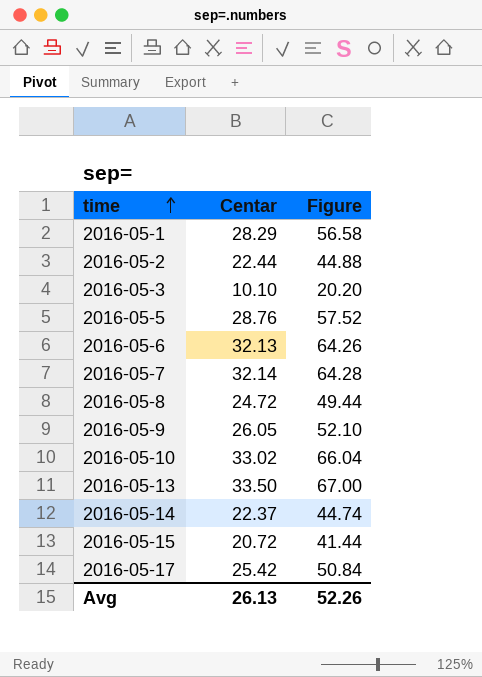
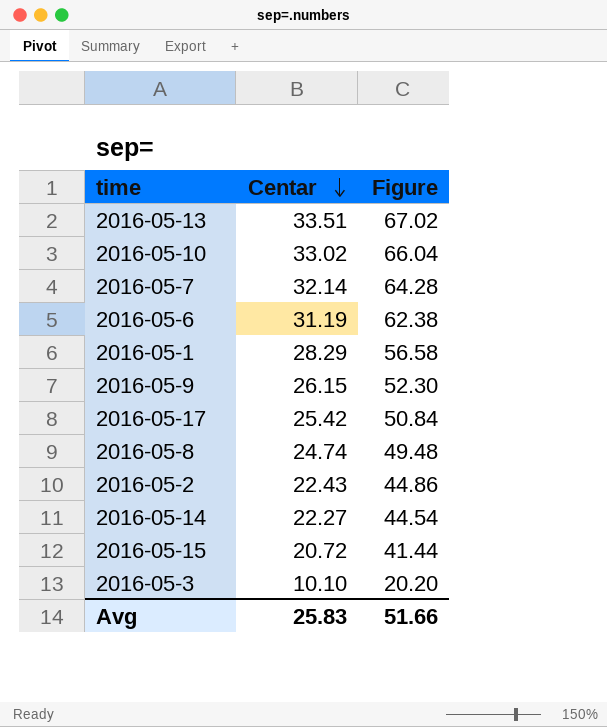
row order: time ascending -> Centar descending
row 2016-05-5: 28.76 | 57.52 -> none
2016-05-13 | Centar: 33.50 -> 33.51
2016-05-13 | Figure: 67.00 -> 67.02
2016-05-6 | Centar: 32.13 -> 31.19
2016-05-6 | Figure: 64.26 -> 62.38
2016-05-9 | Centar: 26.05 -> 26.15
2016-05-9 | Figure: 52.10 -> 52.30
2016-05-8 | Centar: 24.72 -> 24.74
2016-05-8 | Figure: 49.44 -> 49.48
2016-05-2 | Centar: 22.44 -> 22.43
2016-05-2 | Figure: 44.88 -> 44.86
2016-05-14 | Centar: 22.37 -> 22.27
2016-05-14 | Figure: 44.74 -> 44.54
Avg | Centar: 26.13 -> 25.83
Avg | Figure: 52.26 -> 51.66

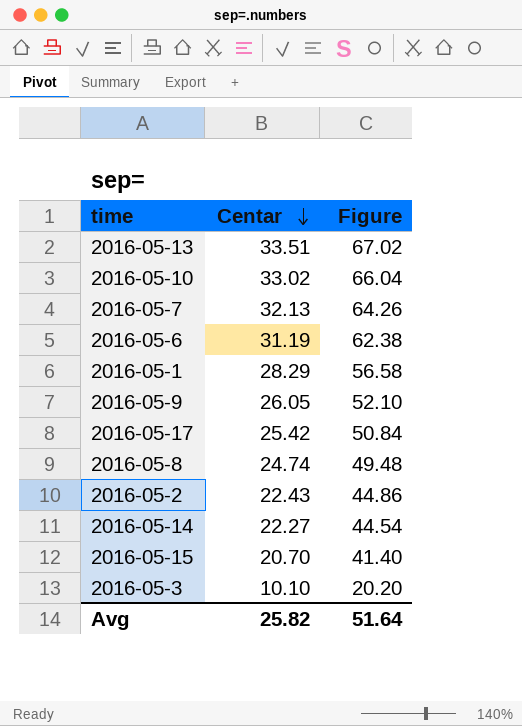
2016-05-7 | Centar: 32.14 -> 32.13
2016-05-7 | Figure: 64.28 -> 64.26
2016-05-9 | Centar: 26.15 -> 26.05
2016-05-9 | Figure: 52.30 -> 52.10
2016-05-15 | Centar: 20.72 -> 20.70
2016-05-15 | Figure: 41.44 -> 41.40
Avg | Centar: 25.83 -> 25.82
Avg | Figure: 51.66 -> 51.64

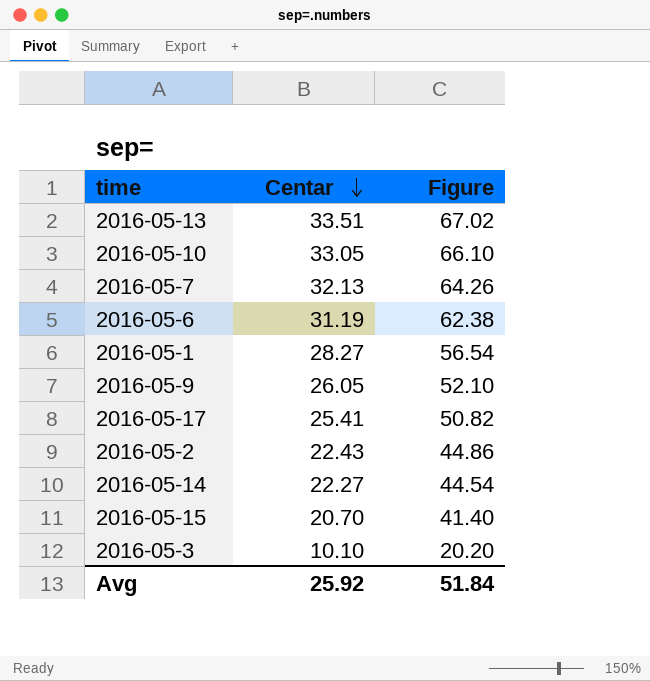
row 2016-05-8: 24.74 | 49.48 -> none
2016-05-10 | Centar: 33.02 -> 33.05
2016-05-10 | Figure: 66.04 -> 66.10
2016-05-1 | Centar: 28.29 -> 28.27
2016-05-1 | Figure: 56.58 -> 56.54
2016-05-17 | Centar: 25.42 -> 25.41
2016-05-17 | Figure: 50.84 -> 50.82
Avg | Centar: 25.82 -> 25.92
Avg | Figure: 51.64 -> 51.84

